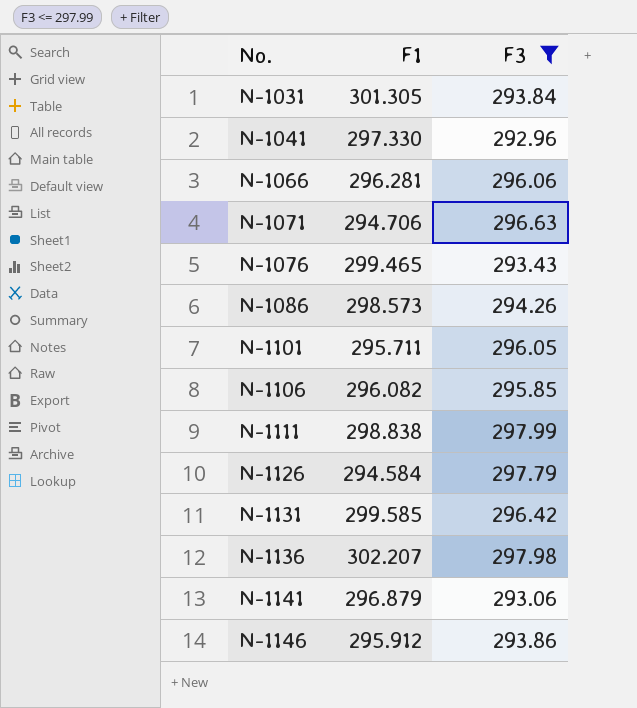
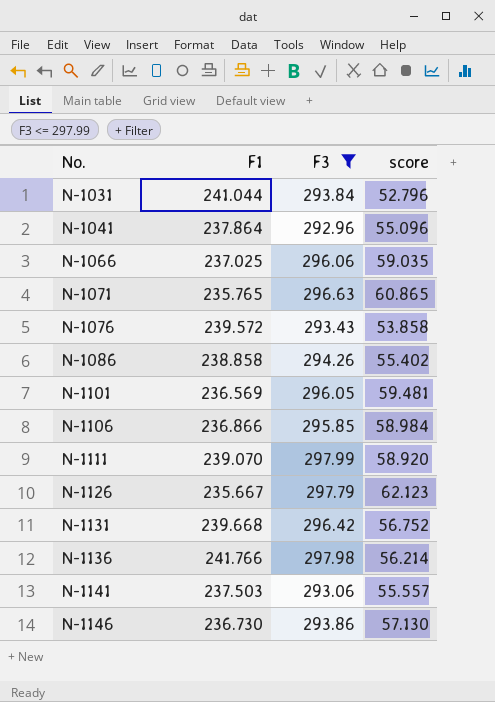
column score | formula: none -> [F3] - [F1]
N-1031 | F1: 301.305 -> 241.044
N-1041 | F1: 297.330 -> 237.864
N-1066 | F1: 296.281 -> 237.025
N-1071 | F1: 294.706 -> 235.765
N-1076 | F1: 299.465 -> 239.572
N-1086 | F1: 298.573 -> 238.858
N-1101 | F1: 295.711 -> 236.569
N-1106 | F1: 296.082 -> 236.866
N-1111 | F1: 298.838 -> 239.070
N-1126 | F1: 294.584 -> 235.667
N-1131 | F1: 299.585 -> 239.668
N-1136 | F1: 302.207 -> 241.766
N-1141 | F1: 296.879 -> 237.503
N-1146 | F1: 295.912 -> 236.730

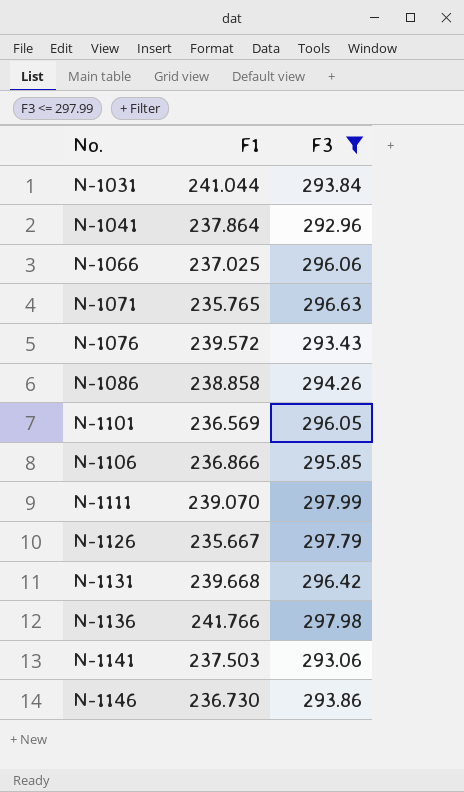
column score | formula: [F3] - [F1] -> none

